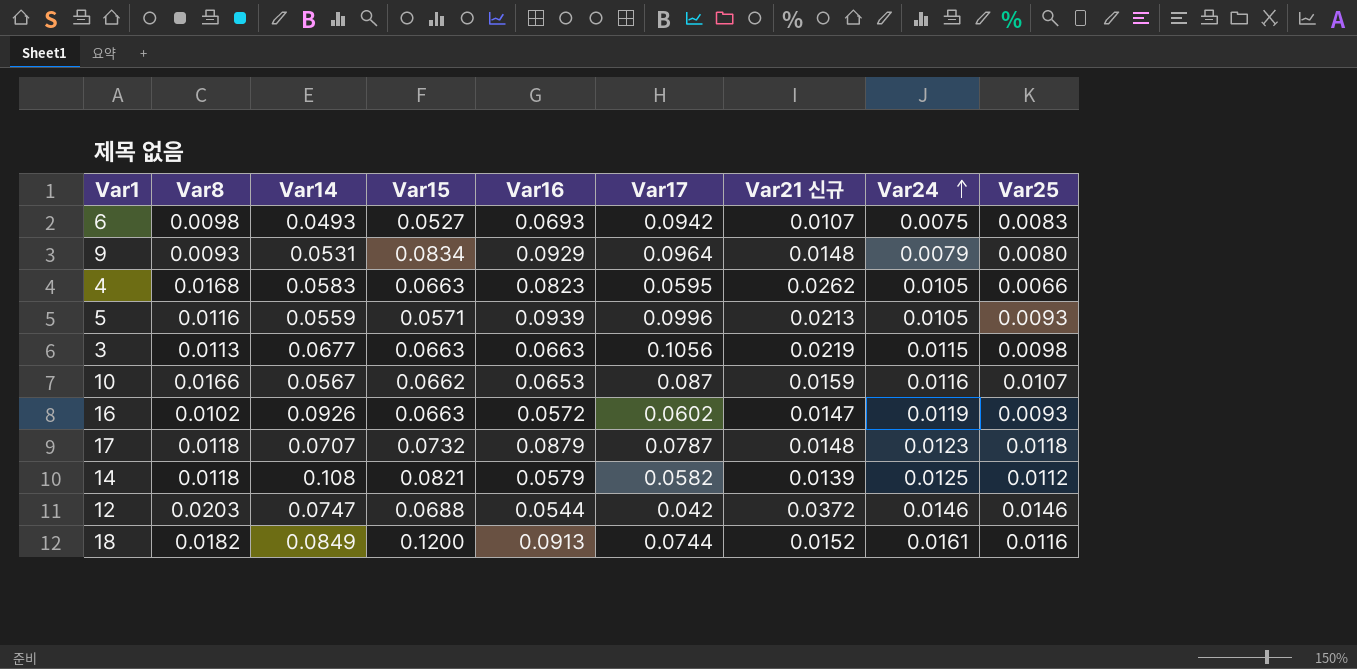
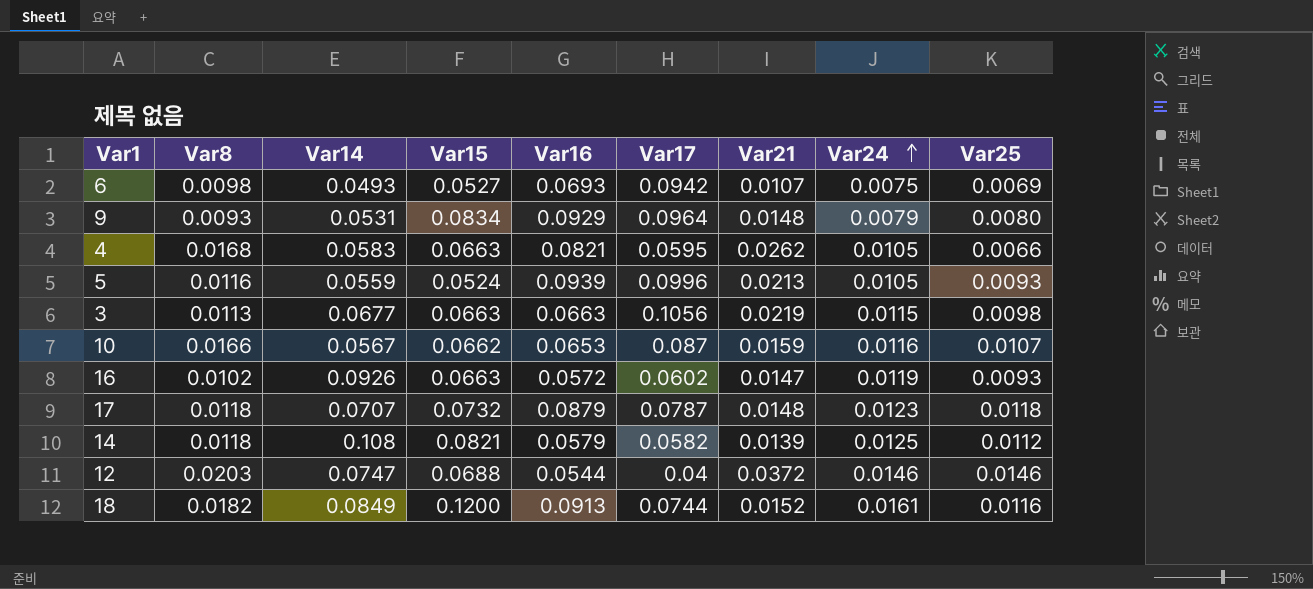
column name: Var21 신규 -> Var21
6 | Var25: 0.0083 -> 0.0069
4 | Var16: 0.0823 -> 0.0821
5 | Var15: 0.0571 -> 0.0524
12 | Var17: 0.042 -> 0.04

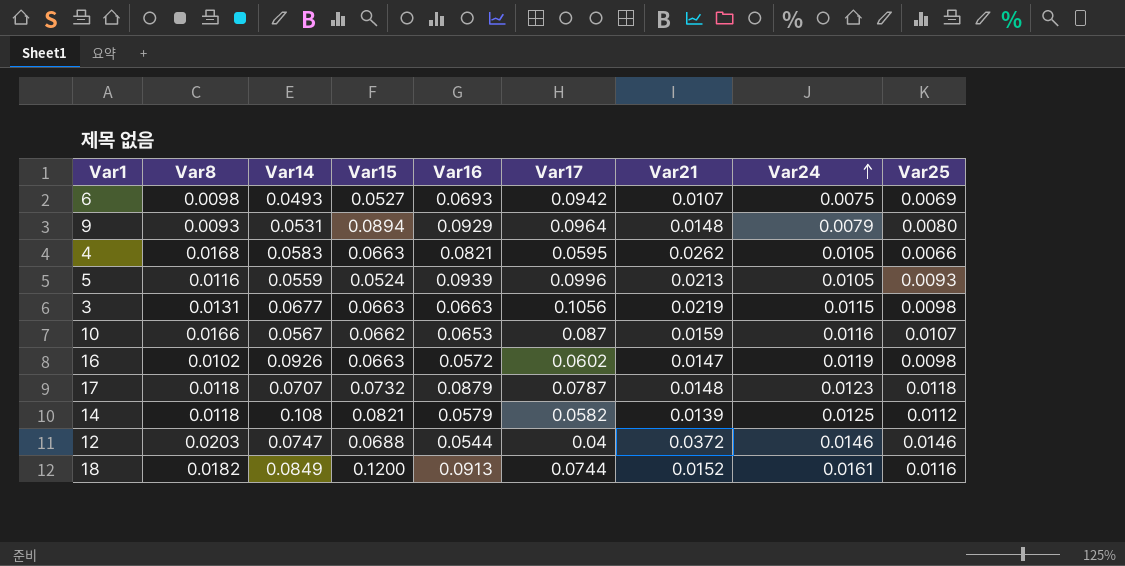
9 | Var15: 0.0834 -> 0.0894
3 | Var8: 0.0113 -> 0.0131
16 | Var25: 0.0093 -> 0.0098

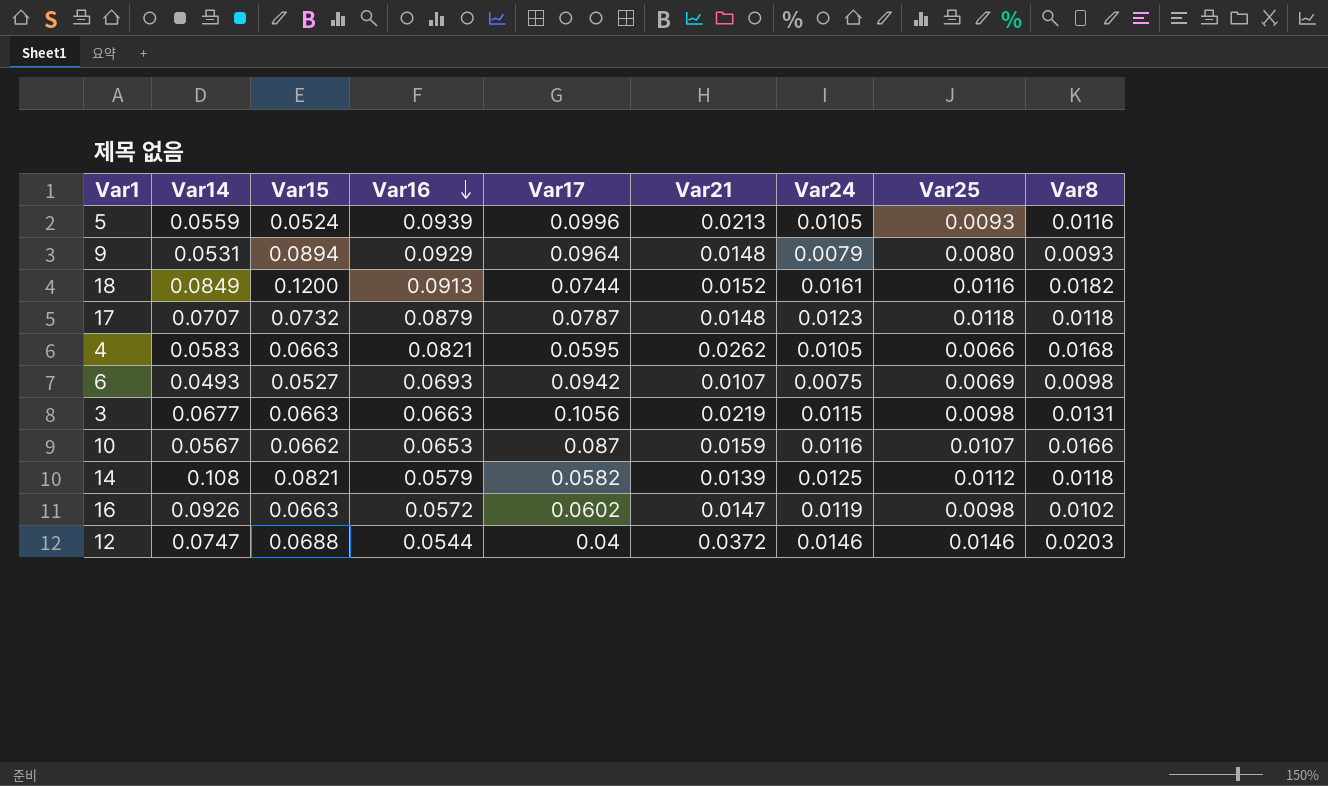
row order: Var24 ascending -> Var16 descending
column Var8 | position: 2 -> 9

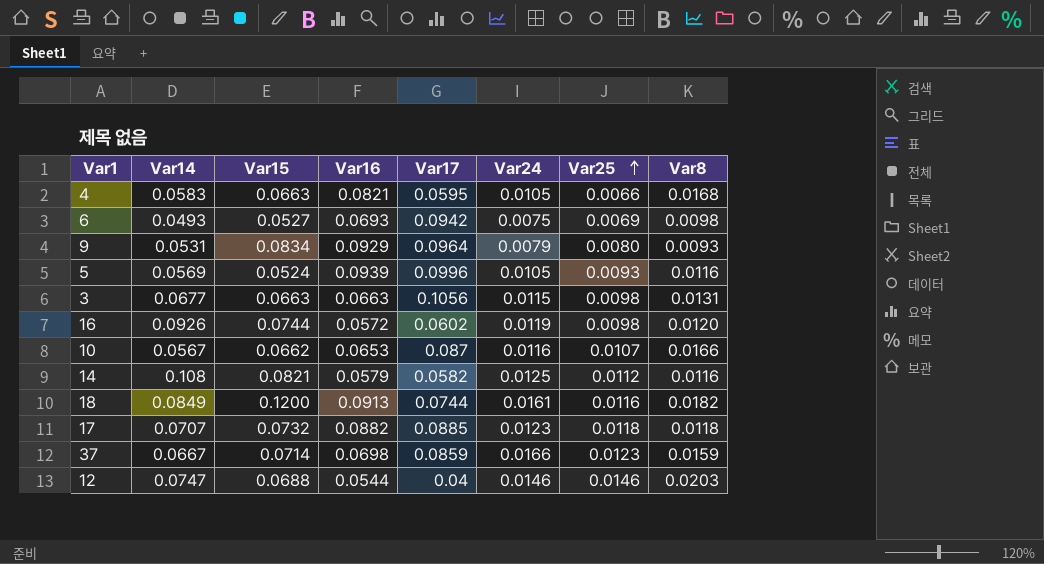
row order: Var16 descending -> Var25 ascending
column Var21 | position: 6 -> none
9 | Var15: 0.0894 -> 0.0834
5 | Var14: 0.0559 -> 0.0569
16 | Var15: 0.0663 -> 0.0744
16 | Var8: 0.0102 -> 0.0120
14 | Var8: 0.0118 -> 0.0116
17 | Var16: 0.0879 -> 0.0882
17 | Var17: 0.0787 -> 0.0885
row 37: none -> 0.0667 | 0.0714 | 0.0698 | 0.0859 | 0.0166 | 0.0123 | 0.0159

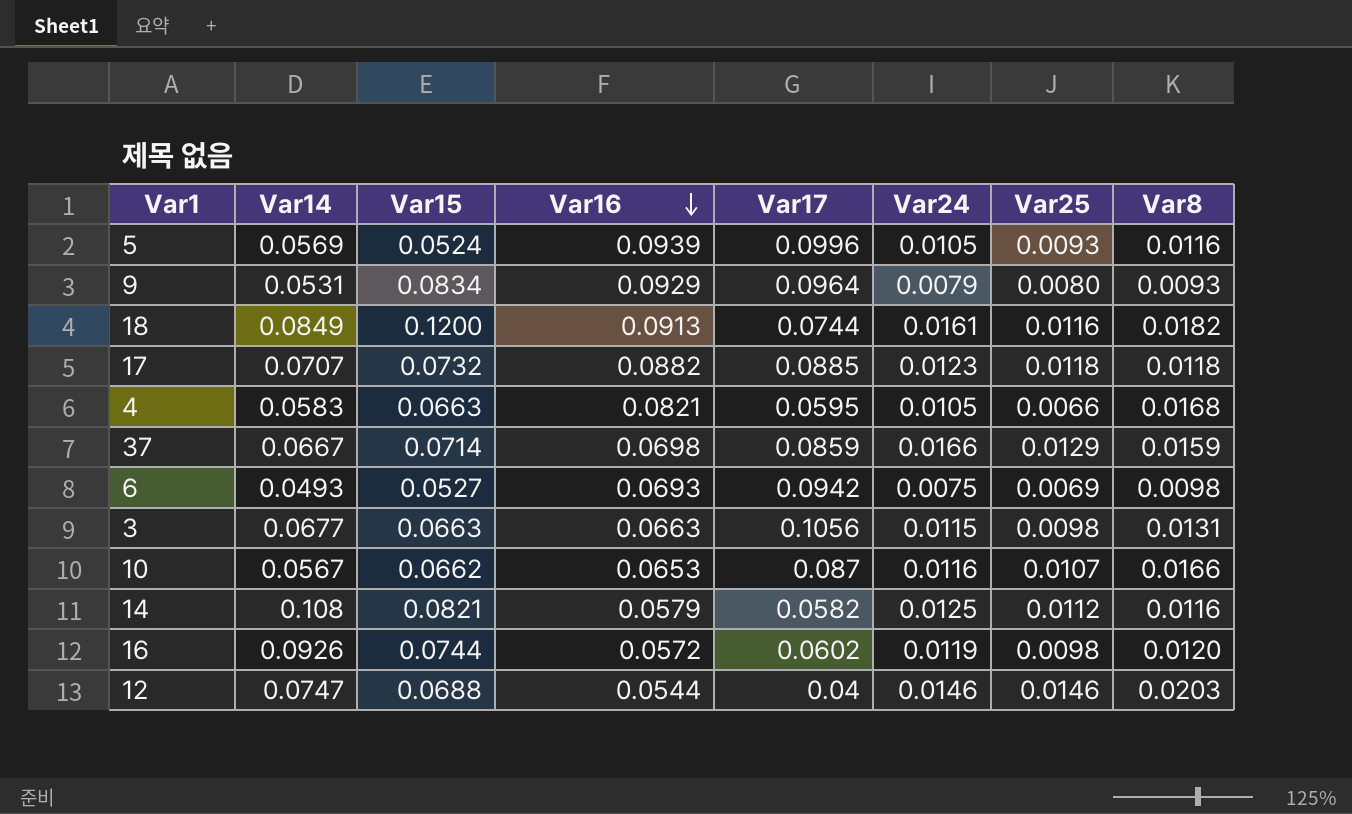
row order: Var25 ascending -> Var16 descending
37 | Var25: 0.0123 -> 0.0129

